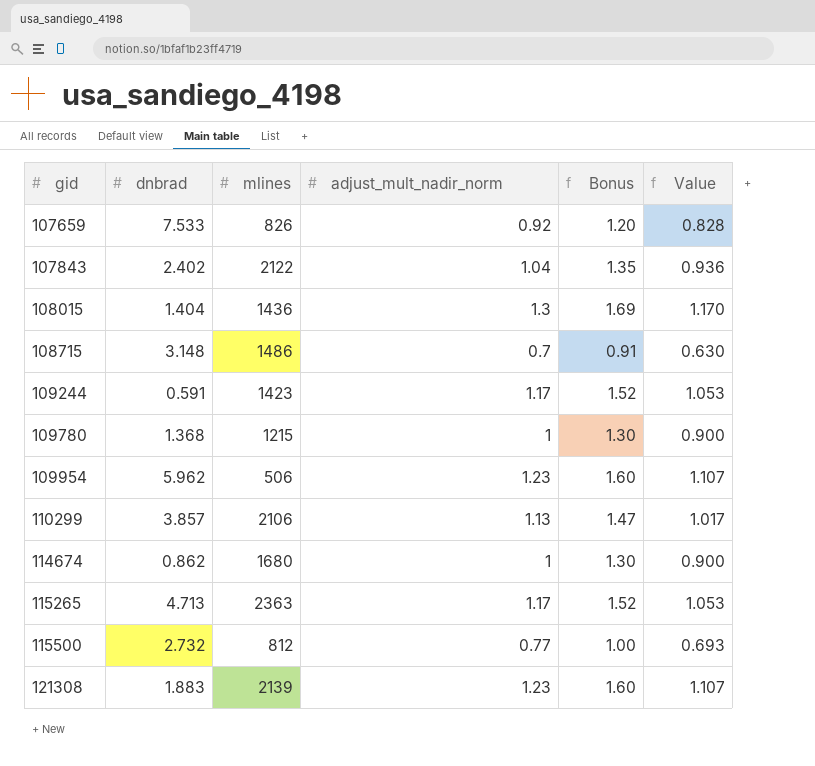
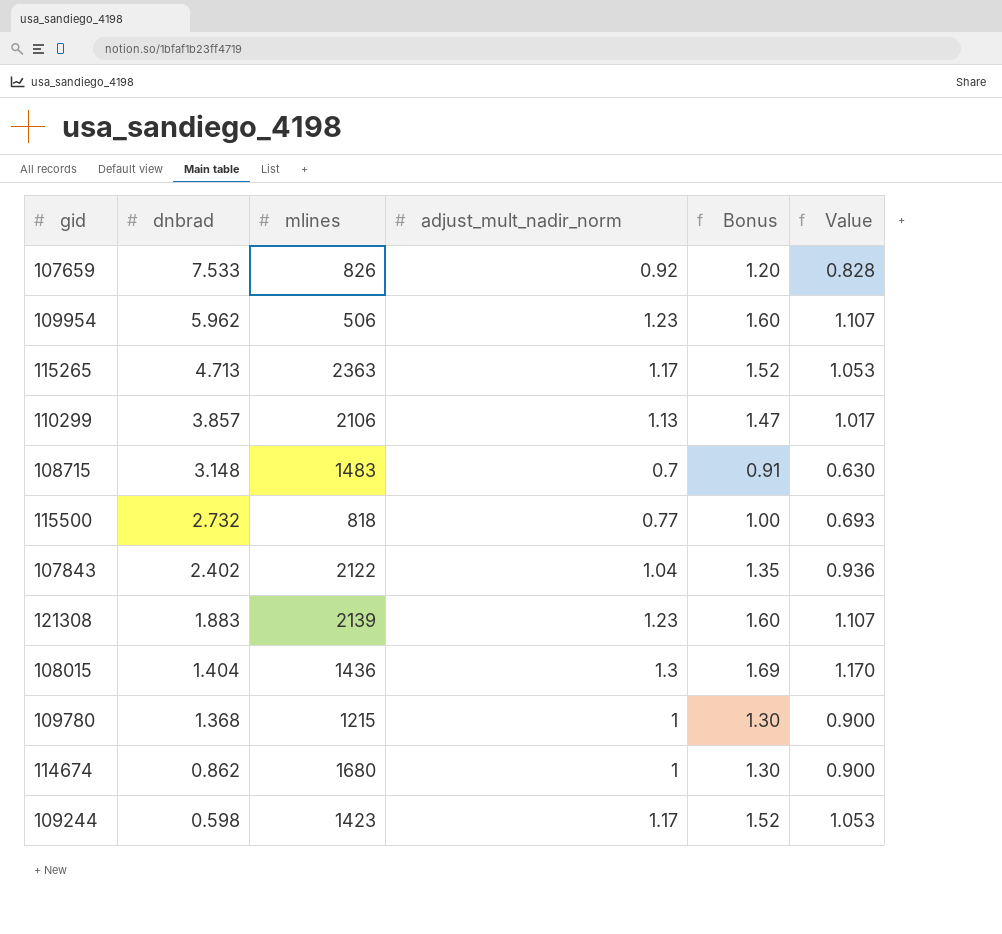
row order: gid ascending -> dnbrad descending
108715 | mlines: 1486 -> 1483
115500 | mlines: 812 -> 818
109244 | dnbrad: 0.591 -> 0.598

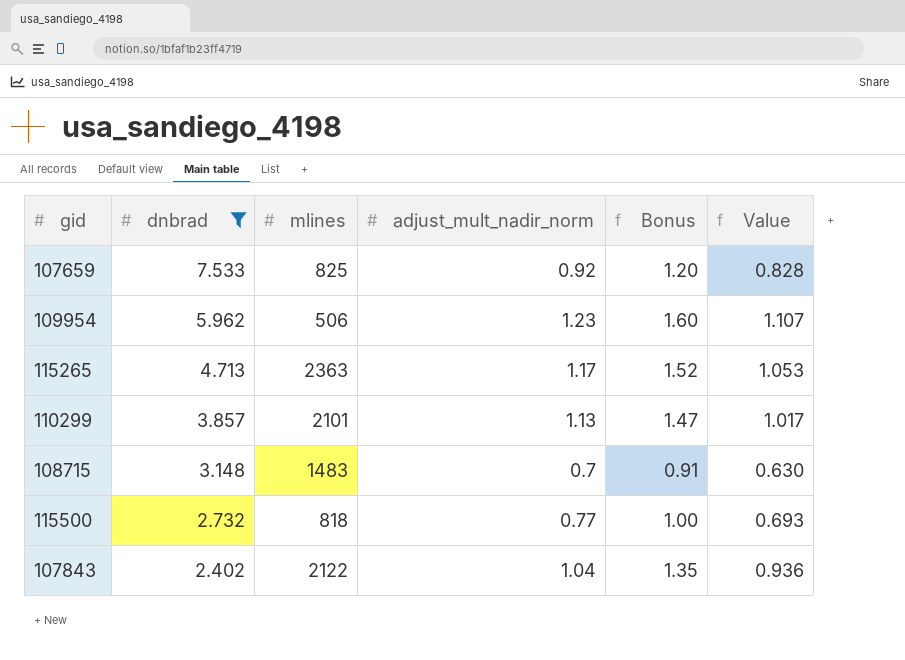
filter: none -> dnbrad >= 2.402
107659 | mlines: 826 -> 825
110299 | mlines: 2106 -> 2101

